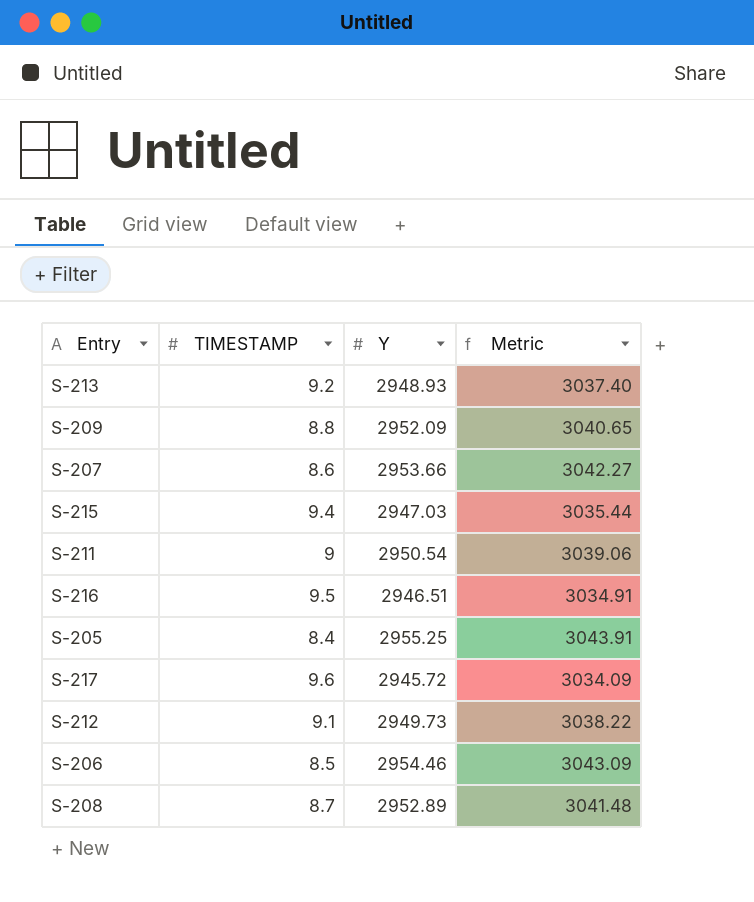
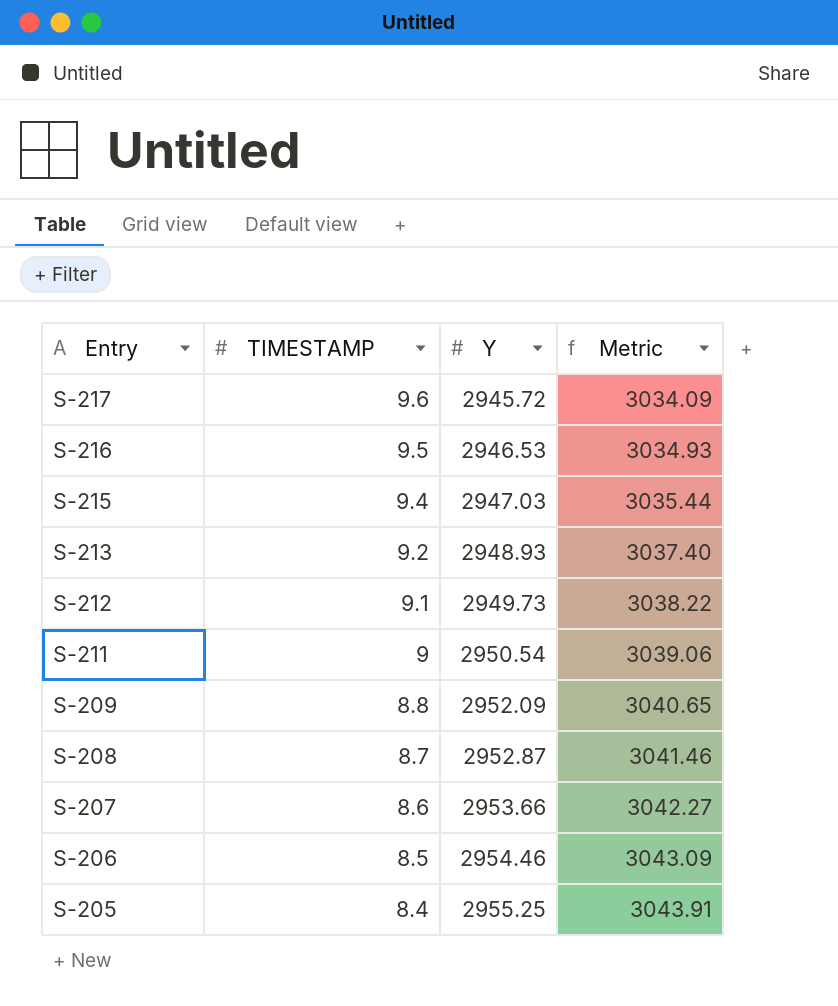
row order: none -> Entry descending
S-216 | Y: 2946.51 -> 2946.53
S-216 | Metric: 3034.91 -> 3034.93
S-208 | Y: 2952.89 -> 2952.87
S-208 | Metric: 3041.48 -> 3041.46

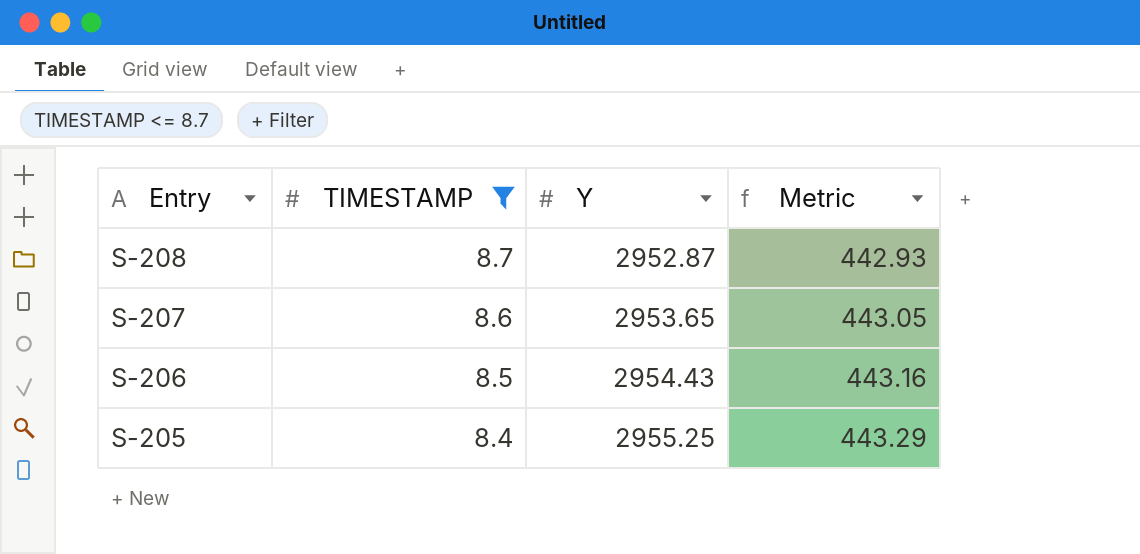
filter: none -> TIMESTAMP <= 8.7
column Metric | formula: [Y] * 1.03 -> [Y] * 0.15
S-207 | Y: 2953.66 -> 2953.65
S-206 | Y: 2954.46 -> 2954.43

